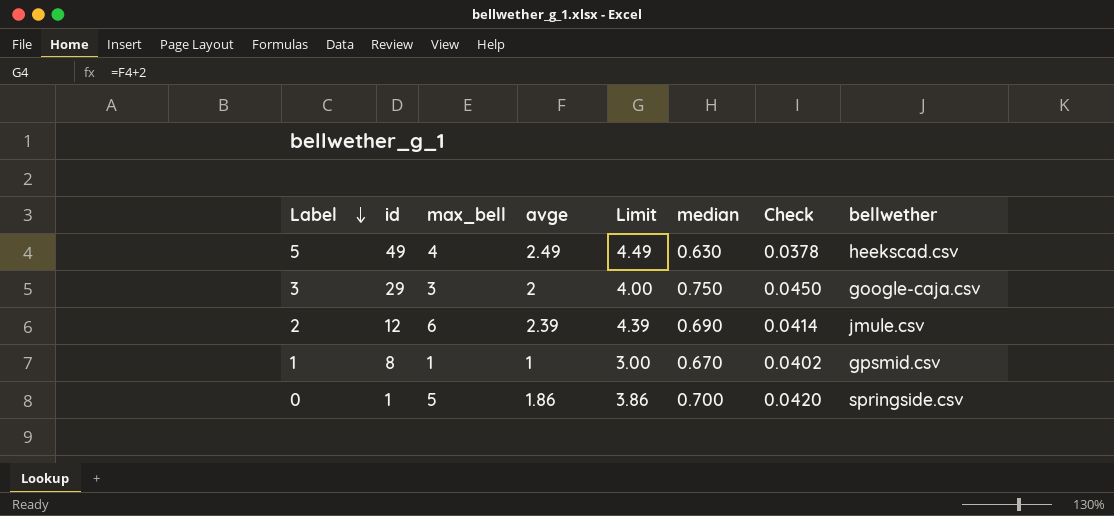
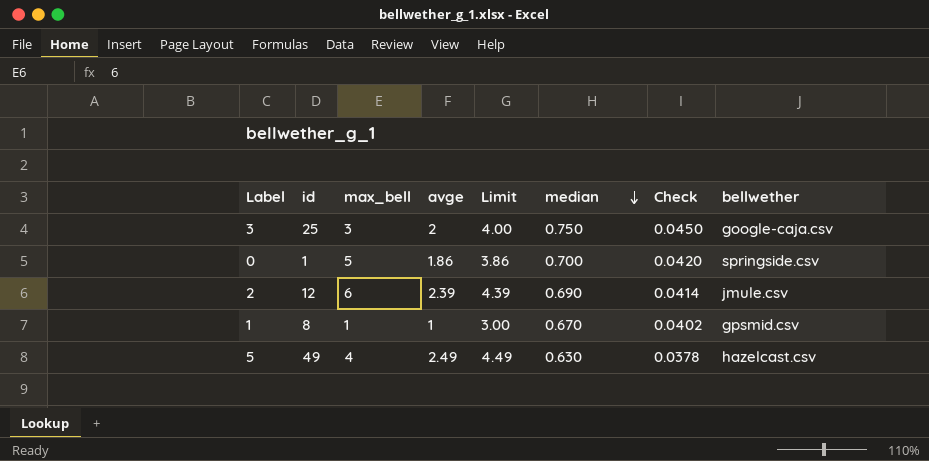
row order: Label descending -> median descending
3 | id: 29 -> 25
5 | bellwether: heekscad.csv -> hazelcast.csv

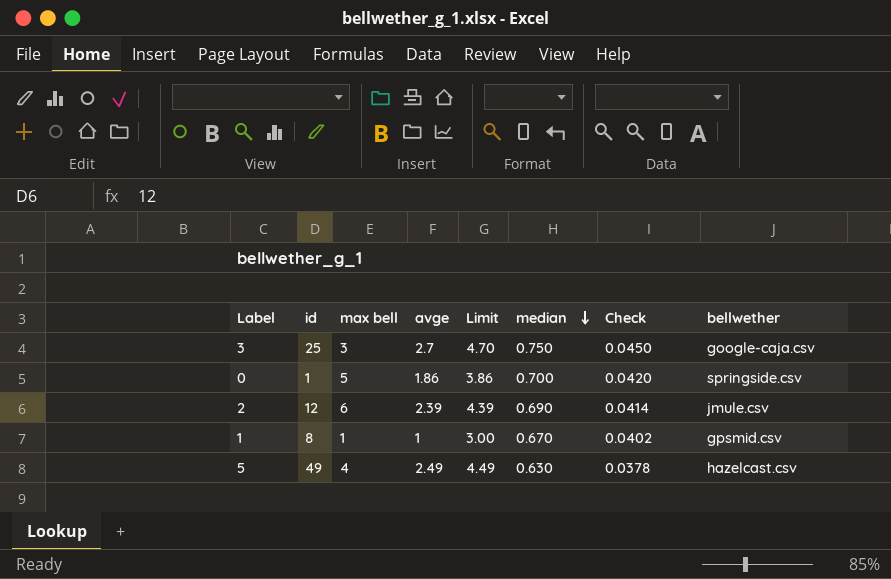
column name: max_bell -> max bell
3 | avge: 2 -> 2.7
3 | Limit: 4.00 -> 4.70

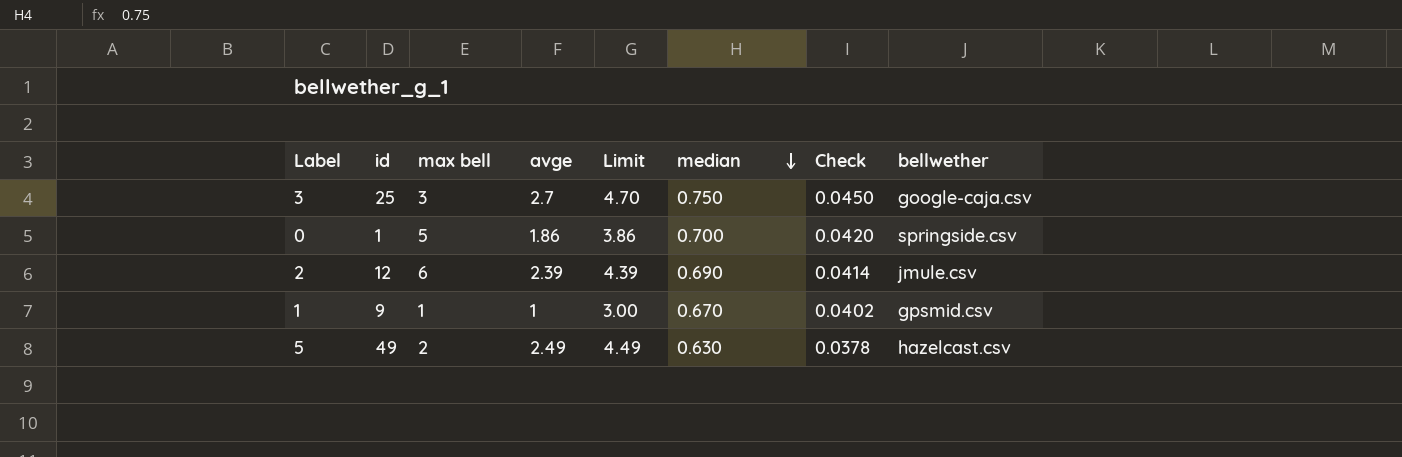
1 | id: 8 -> 9
5 | max bell: 4 -> 2

